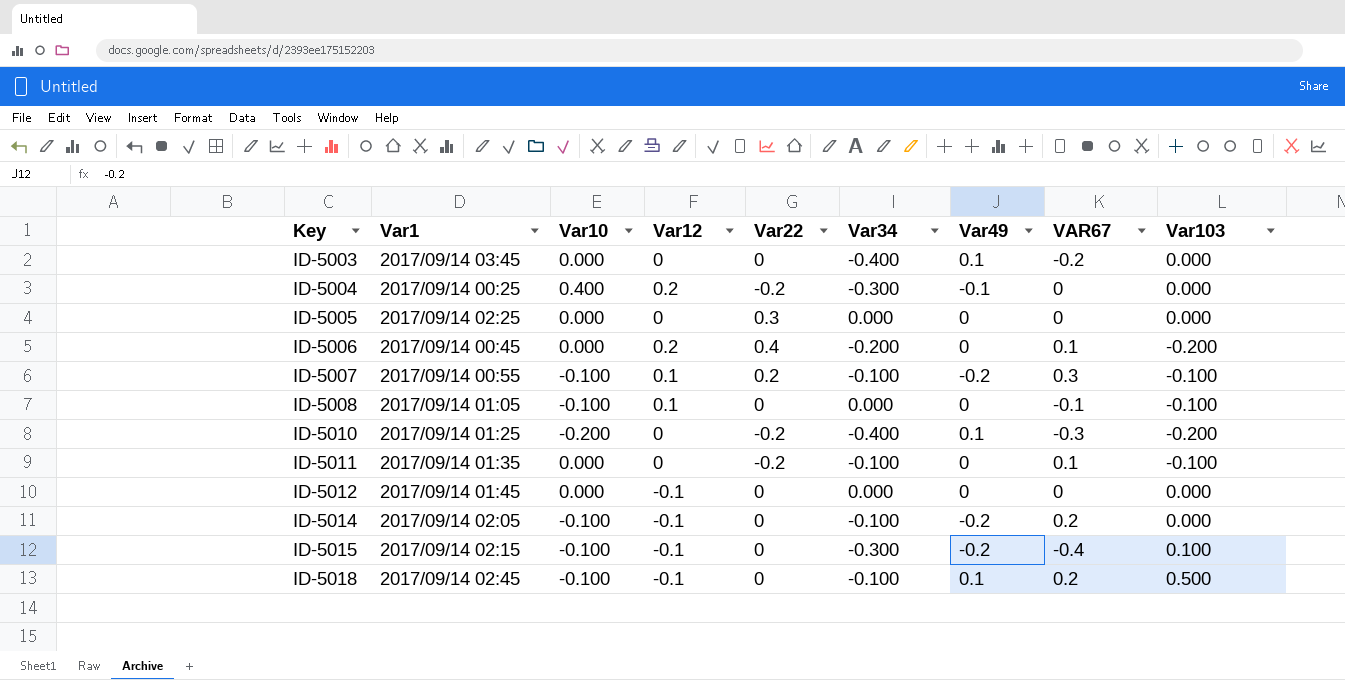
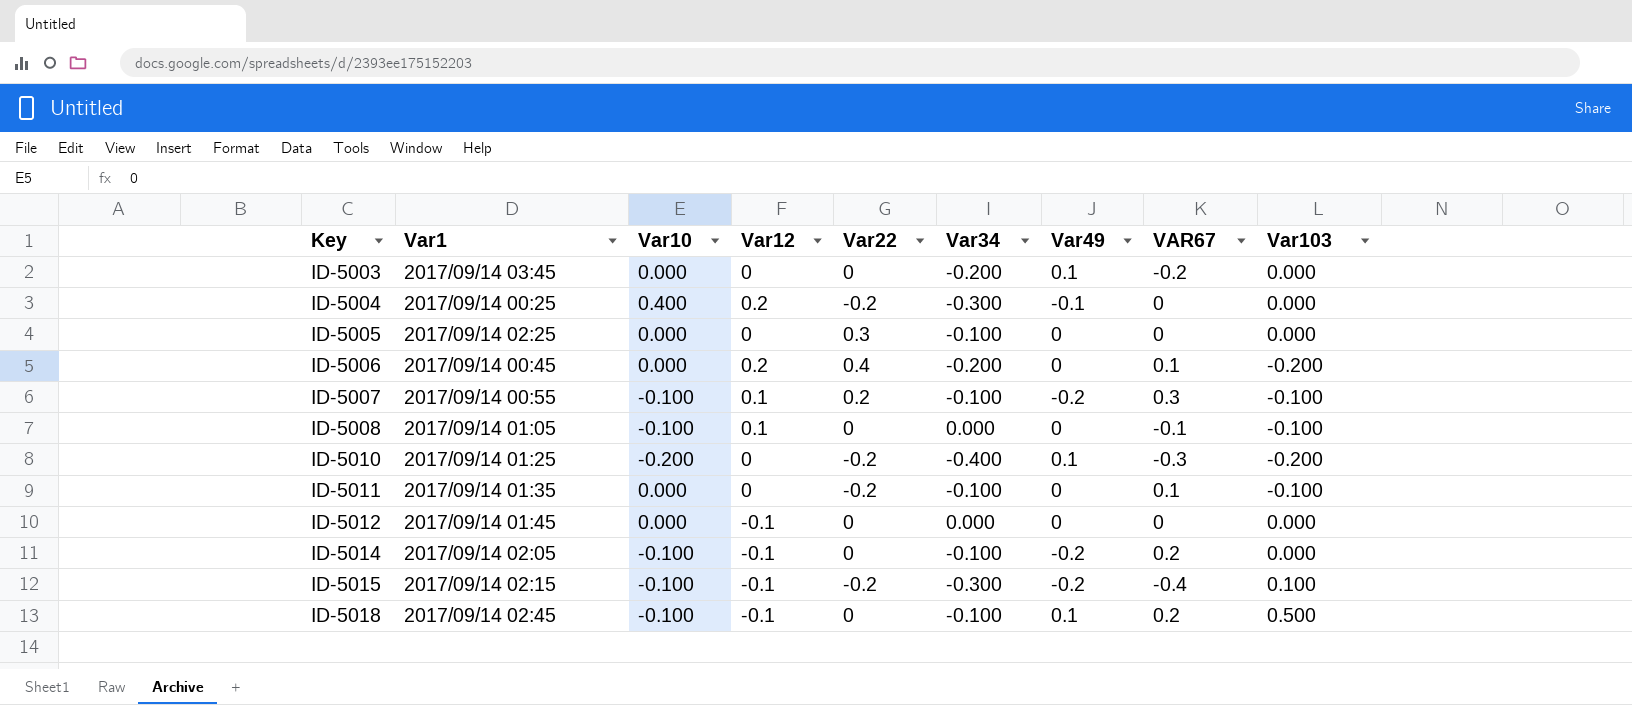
ID-5003 | Var34: -0.400 -> -0.200
ID-5005 | Var34: 0.000 -> -0.100
ID-5015 | Var22: 0 -> -0.2

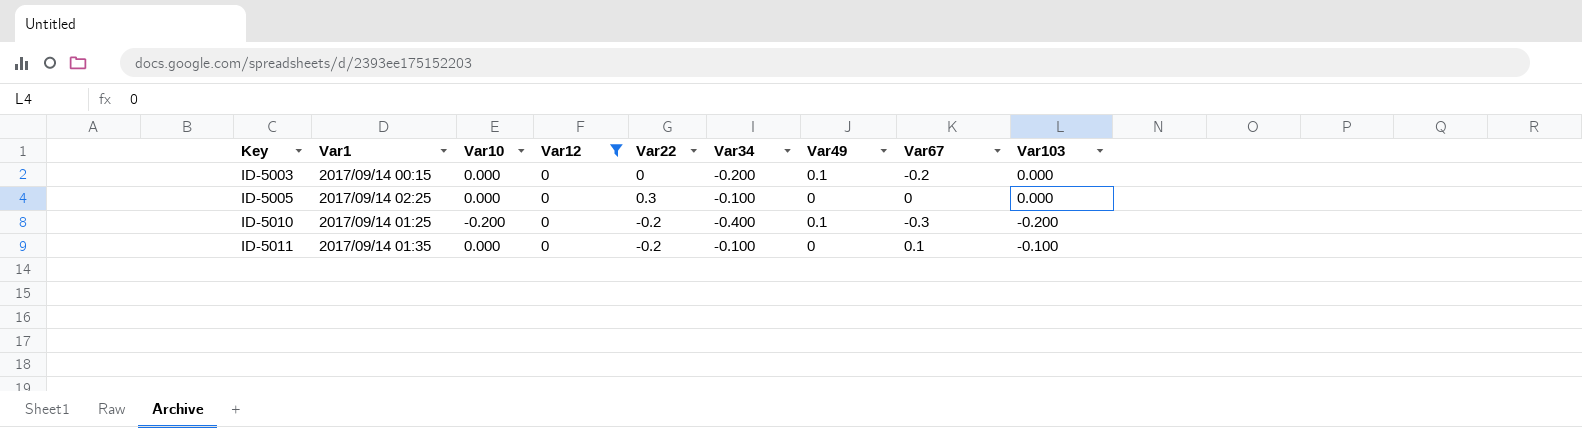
filter: none -> Var12 = 0
column name: VAR67 -> Var67
ID-5003 | Var1: 2017/09/14 03:45 -> 2017/09/14 00:15

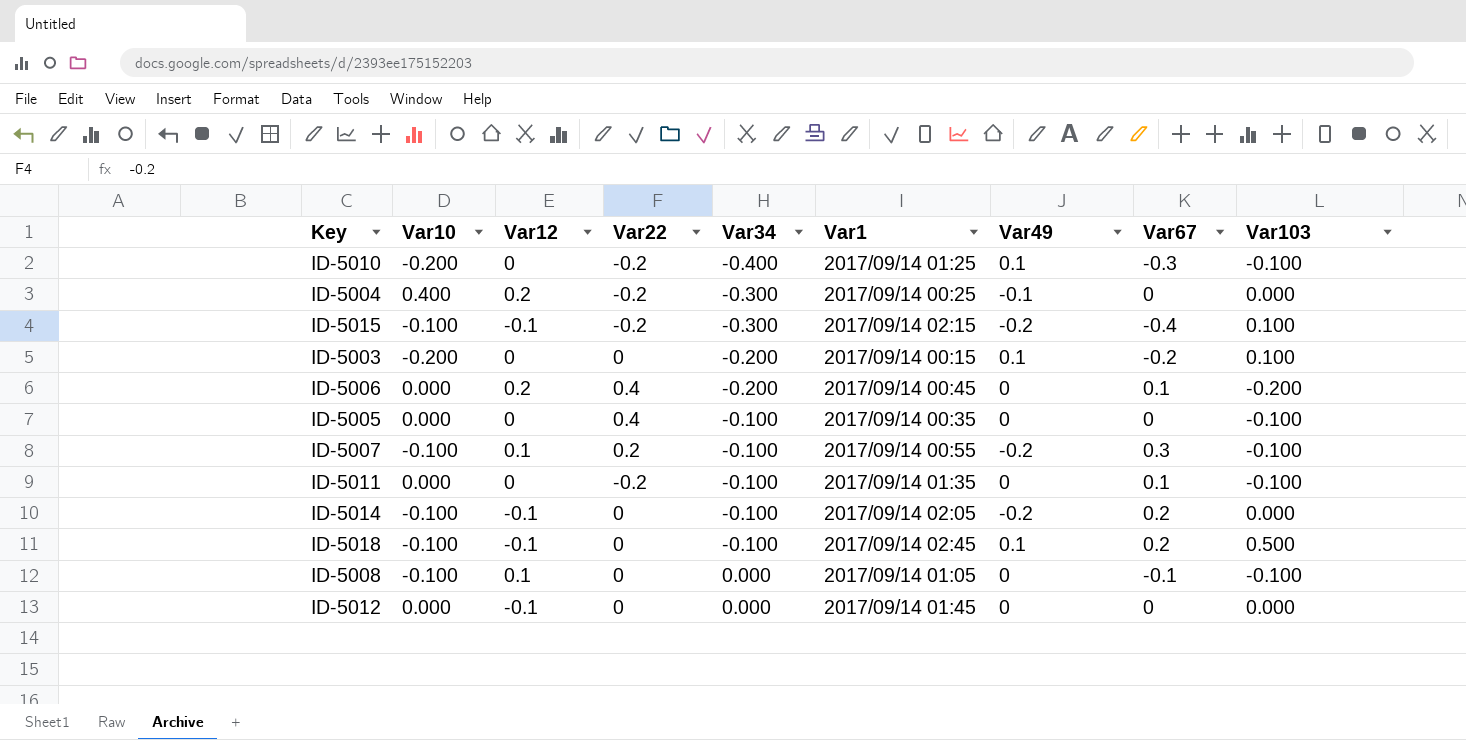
filter: Var12 = 0 -> none
row order: Key ascending -> Var34 ascending
column Var1 | position: 2 -> 6
ID-5010 | Var103: -0.200 -> -0.100
ID-5003 | Var10: 0.000 -> -0.200
ID-5003 | Var103: 0.000 -> 0.100
ID-5005 | Var22: 0.3 -> 0.4
ID-5005 | Var1: 2017/09/14 02:25 -> 2017/09/14 00:35
ID-5005 | Var103: 0.000 -> -0.100

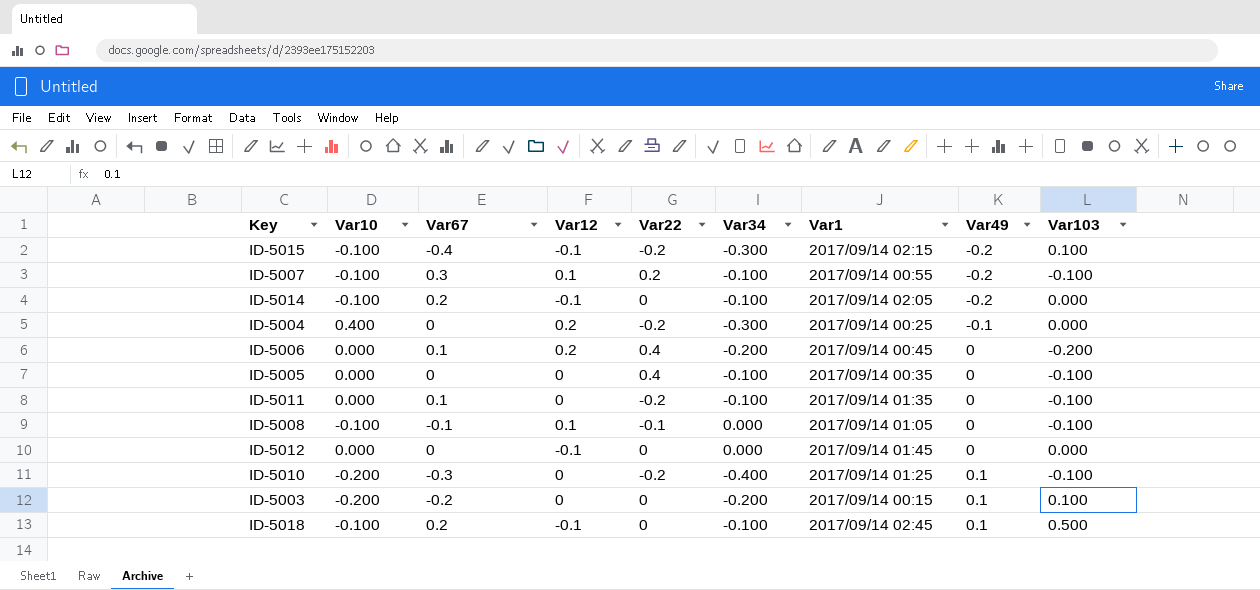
row order: Var34 ascending -> Var49 ascending
column Var67 | position: 8 -> 3
ID-5008 | Var22: 0 -> -0.1

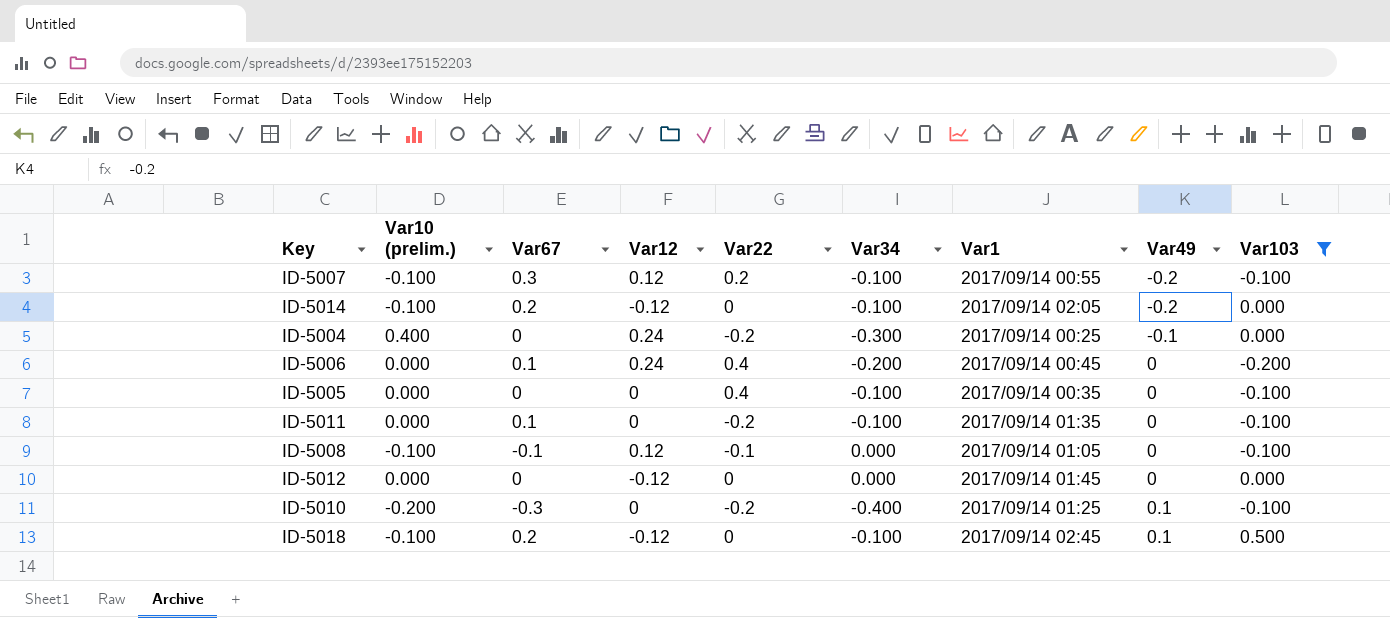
filter: none -> Var103 != 0.100
column name: Var10 -> Var10 (prelim.)
ID-5007 | Var12: 0.1 -> 0.12
ID-5014 | Var12: -0.1 -> -0.12
ID-5004 | Var12: 0.2 -> 0.24
ID-5006 | Var12: 0.2 -> 0.24
ID-5008 | Var12: 0.1 -> 0.12
ID-5012 | Var12: -0.1 -> -0.12
ID-5018 | Var12: -0.1 -> -0.12

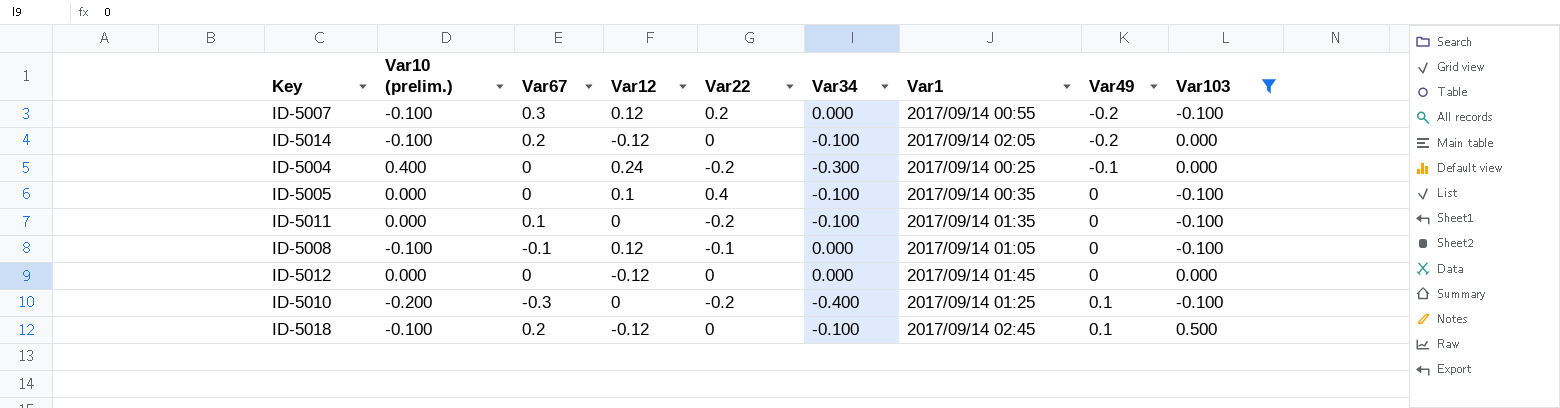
row ID-5006: 0.000 | 0.1 | 0.24 | 0.4 | -0.200 | 2017/09/14 00:45 | 0 | -0.200 -> none
ID-5007 | Var34: -0.100 -> 0.000
ID-5005 | Var12: 0 -> 0.1

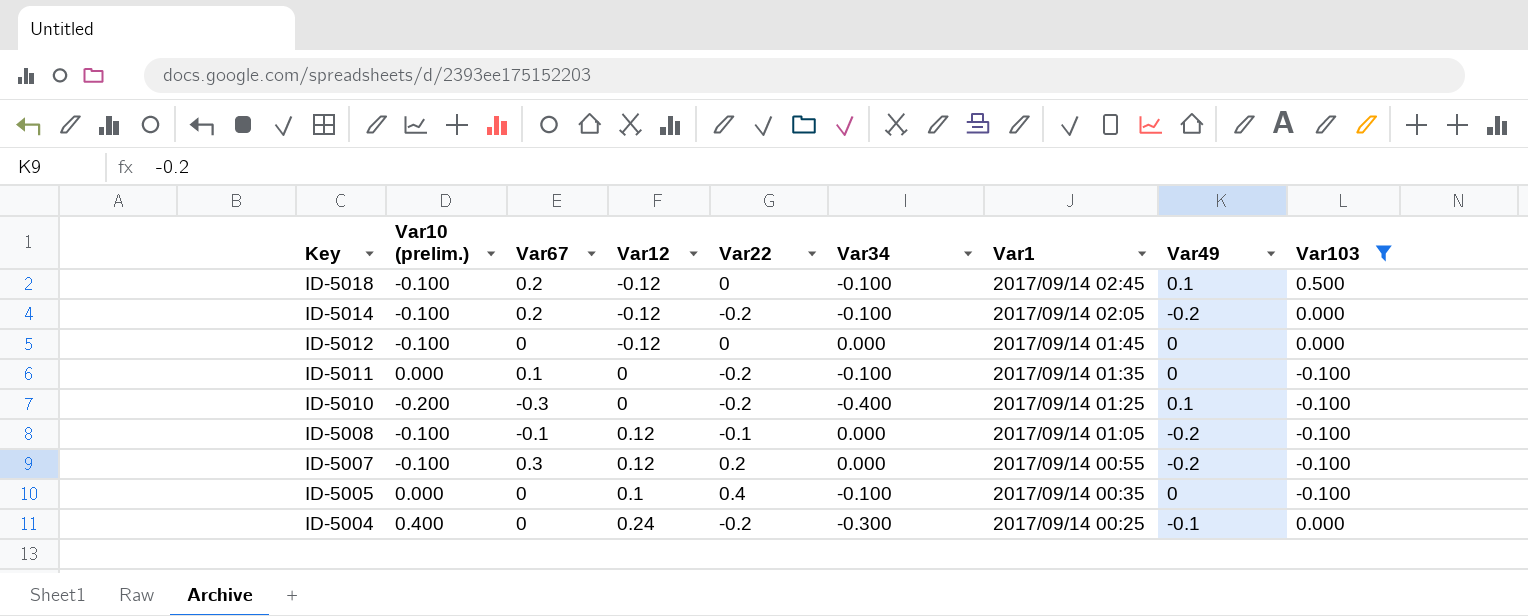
row order: Var49 ascending -> Key descending
ID-5014 | Var22: 0 -> -0.2
ID-5012 | Var10 (prelim.): 0.000 -> -0.100
ID-5008 | Var49: 0 -> -0.2

